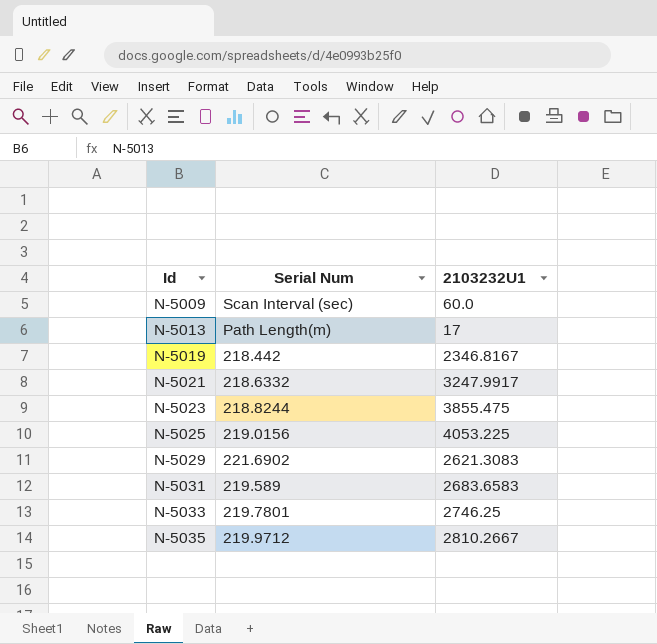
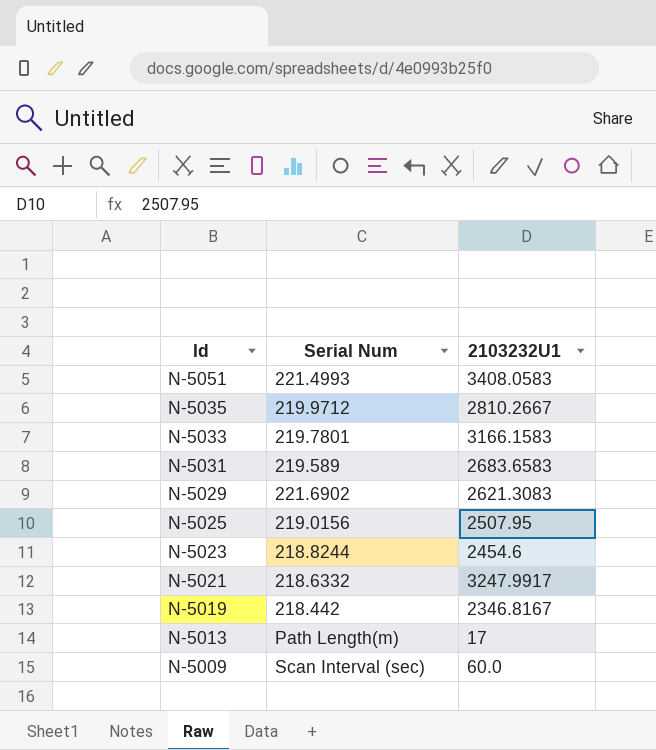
row order: Id ascending -> Id descending
row N-5051: none -> 221.4993 | 3408.0583
N-5033 | 2103232U1: 2746.25 -> 3166.1583
N-5025 | 2103232U1: 4053.225 -> 2507.95
N-5023 | 2103232U1: 3855.475 -> 2454.6

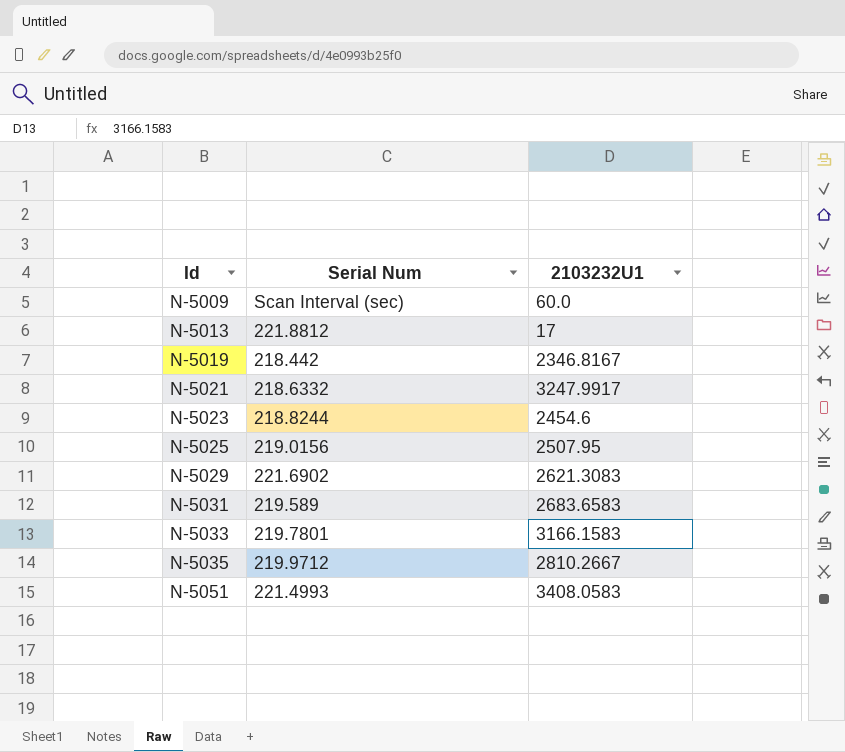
row order: Id descending -> Id ascending
N-5013 | Serial Num: Path Length(m) -> 221.8812

